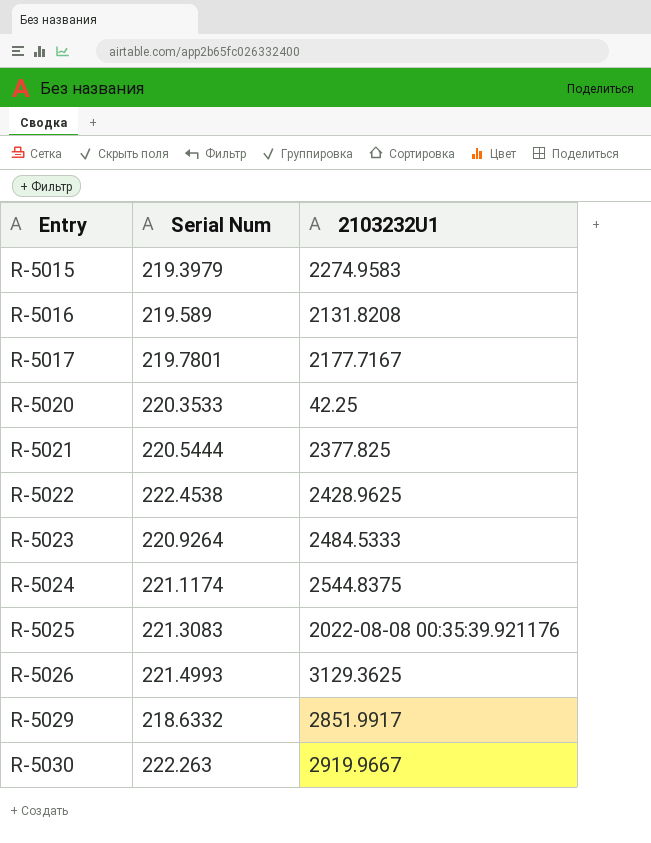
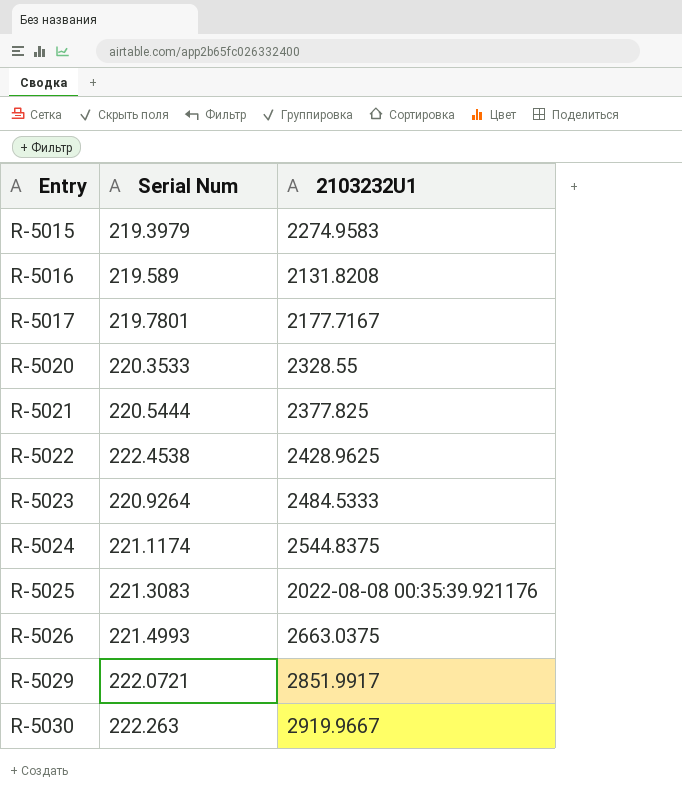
R-5020 | 2103232U1: 42.25 -> 2328.55
R-5026 | 2103232U1: 3129.3625 -> 2663.0375
R-5029 | Serial Num: 218.6332 -> 222.0721

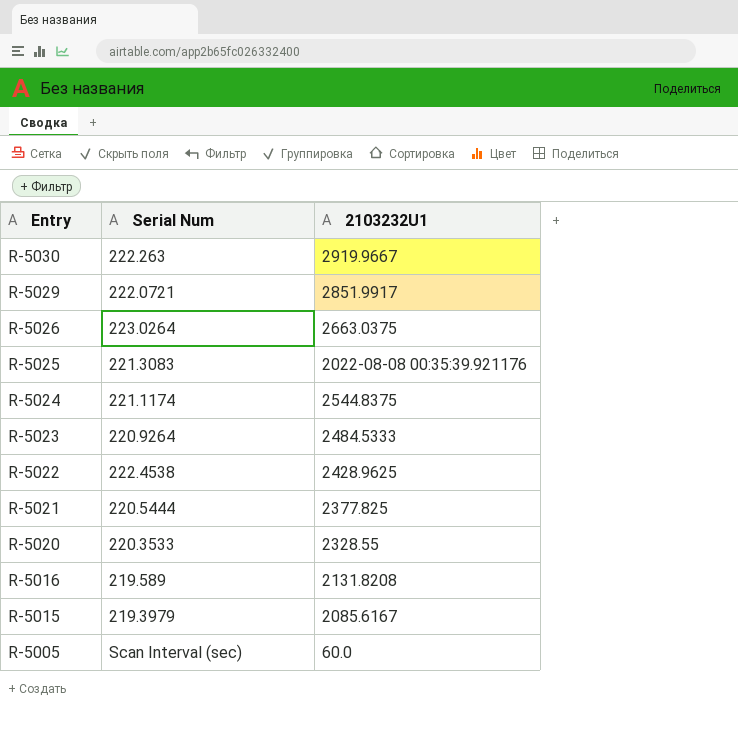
row order: Entry ascending -> Entry descending
row R-5017: 219.7801 | 2177.7167 -> none
R-5026 | Serial Num: 221.4993 -> 223.0264
R-5015 | 2103232U1: 2274.9583 -> 2085.6167
row R-5005: none -> Scan Interval (sec) | 60.0

